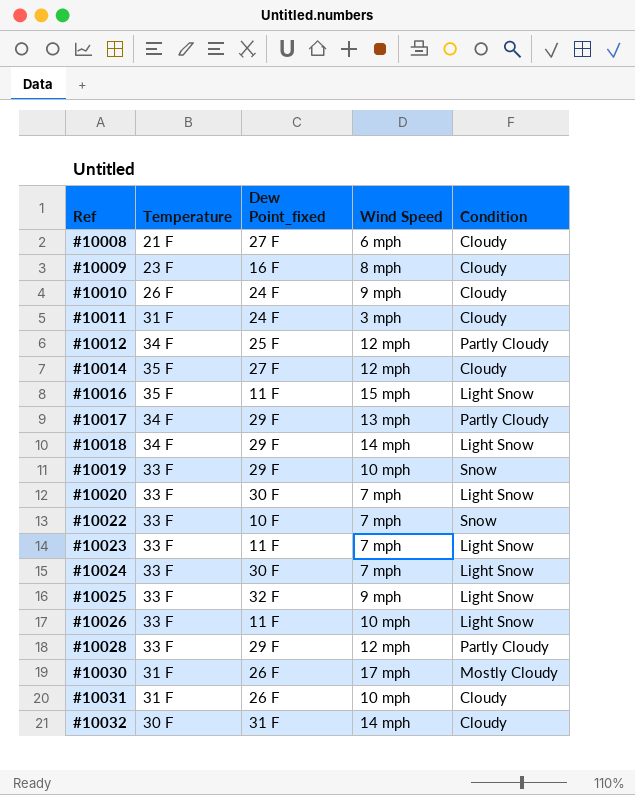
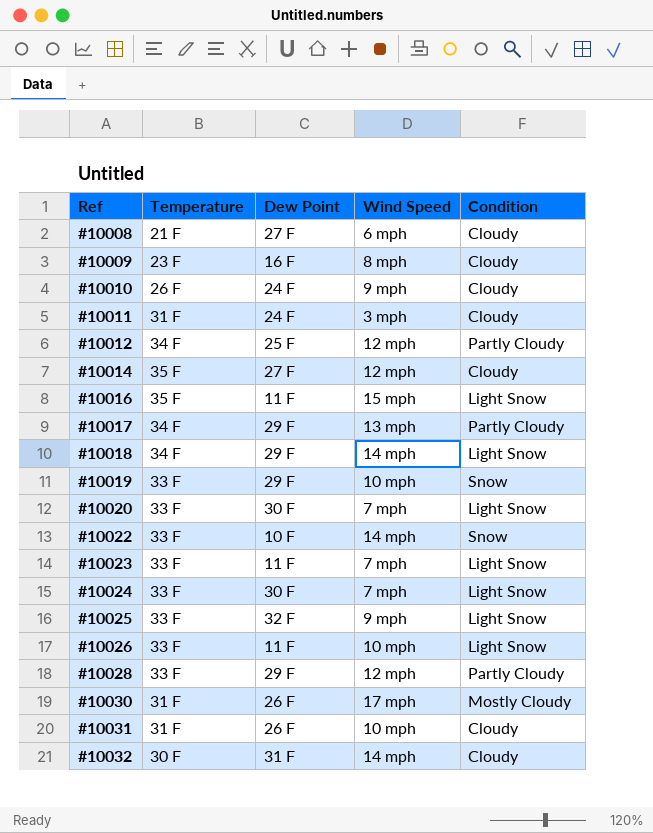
column name: Dew Point_fixed -> Dew Point
#10022 | Wind Speed: 7 mph -> 14 mph

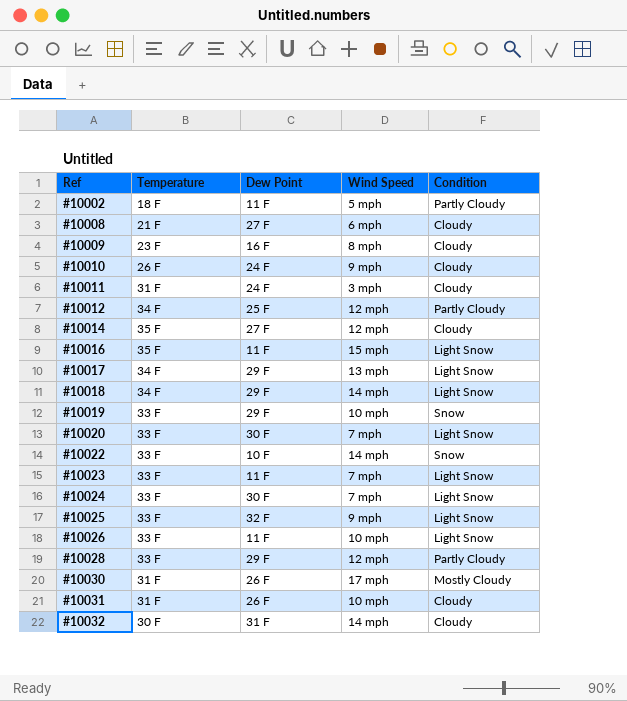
row #10002: none -> 18 F | 11 F | 5 mph | Partly Cloudy
#10017 | Condition: Partly Cloudy -> Light Snow

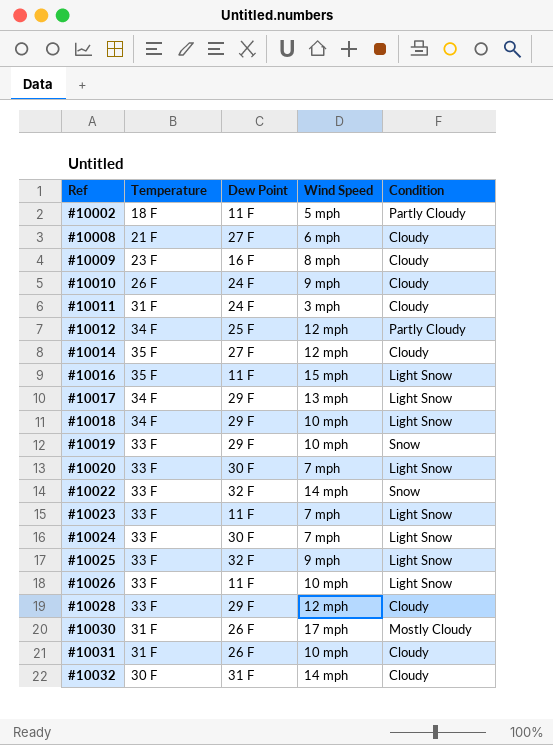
#10018 | Wind Speed: 14 mph -> 10 mph
#10022 | Dew Point: 10 F -> 32 F
#10028 | Condition: Partly Cloudy -> Cloudy

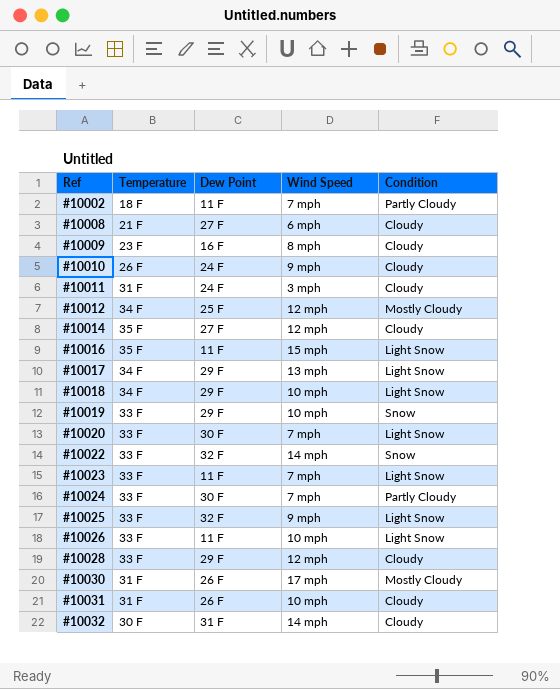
#10002 | Wind Speed: 5 mph -> 7 mph
#10012 | Condition: Partly Cloudy -> Mostly Cloudy
#10024 | Condition: Light Snow -> Partly Cloudy

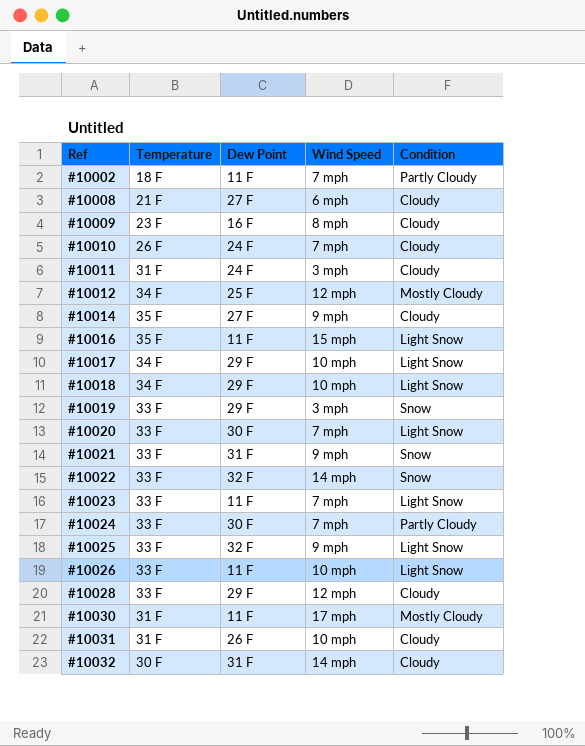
#10010 | Wind Speed: 9 mph -> 7 mph
#10014 | Wind Speed: 12 mph -> 9 mph
#10017 | Wind Speed: 13 mph -> 10 mph
#10019 | Wind Speed: 10 mph -> 3 mph
row #10021: none -> 33 F | 31 F | 9 mph | Snow
#10030 | Dew Point: 26 F -> 11 F

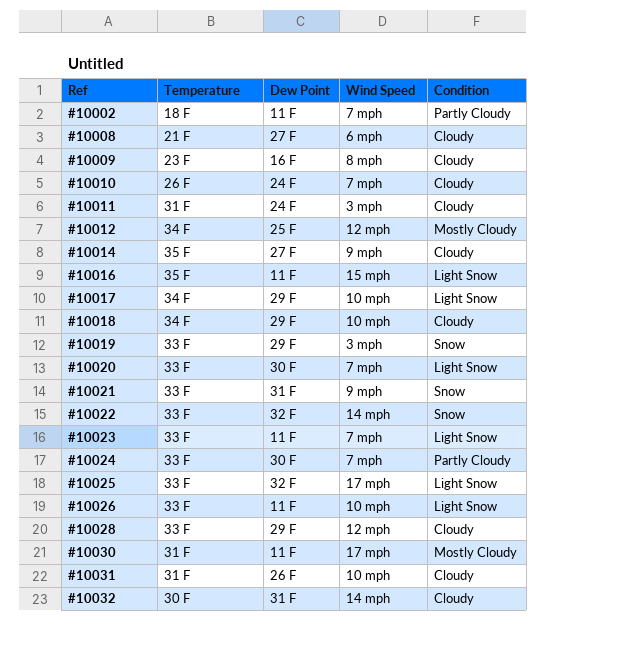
#10018 | Condition: Light Snow -> Cloudy
#10025 | Wind Speed: 9 mph -> 17 mph

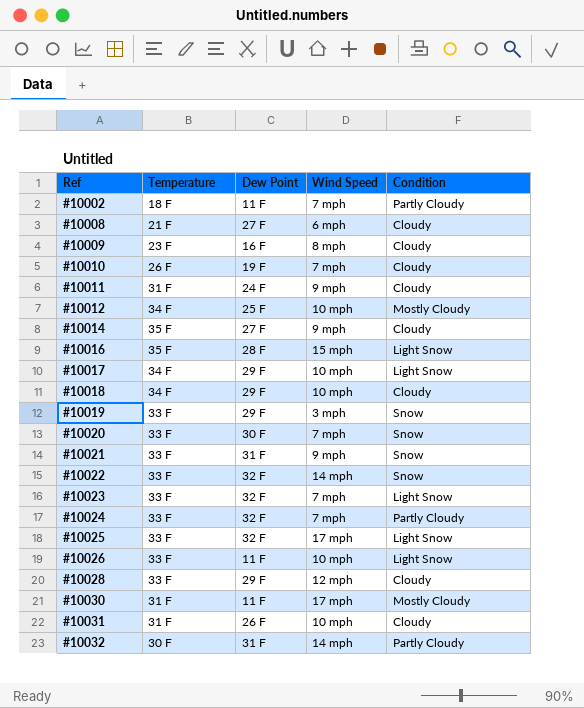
#10010 | Dew Point: 24 F -> 19 F
#10011 | Wind Speed: 3 mph -> 9 mph
#10012 | Wind Speed: 12 mph -> 10 mph
#10016 | Dew Point: 11 F -> 28 F
#10020 | Condition: Light Snow -> Snow
#10023 | Dew Point: 11 F -> 32 F
#10024 | Dew Point: 30 F -> 32 F
#10032 | Condition: Cloudy -> Partly Cloudy

